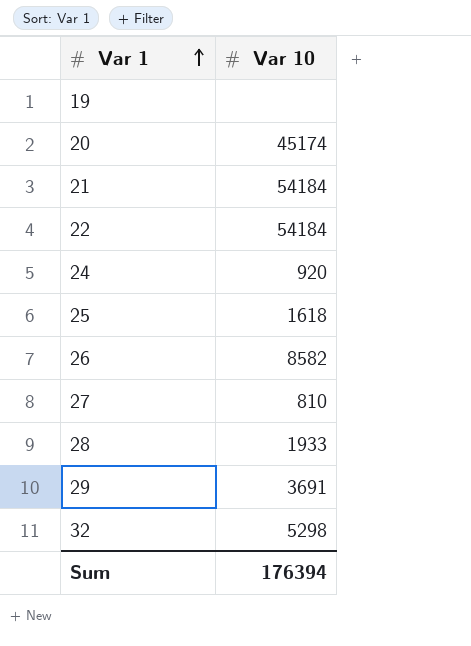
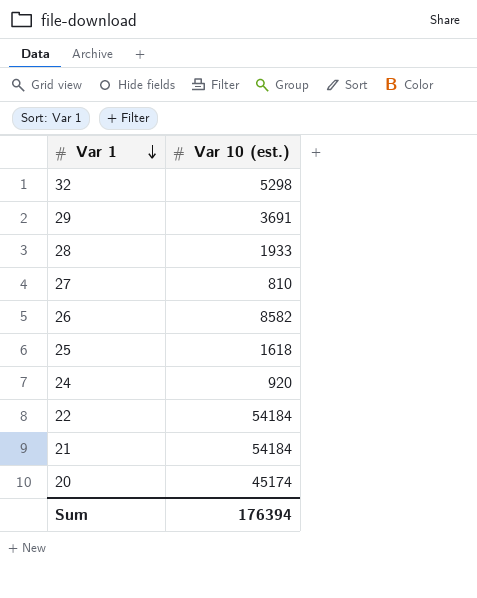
row order: Var 1 ascending -> Var 1 descending
column name: Var 10 -> Var 10 (est.)
row 19: none -> none

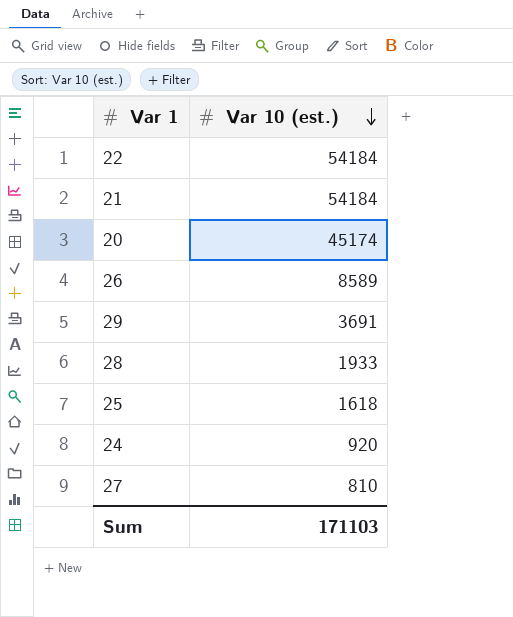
row order: Var 1 descending -> Var 10 (est.) descending
row 32: 5298 -> none
26 | Var 10 (est.): 8582 -> 8589
Sum | Var 10 (est.): 176394 -> 171103

